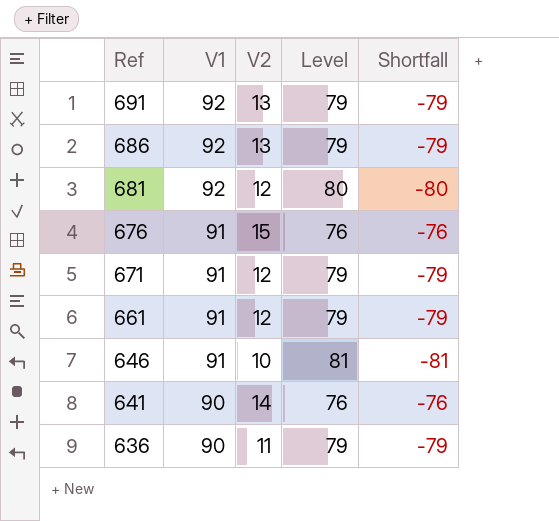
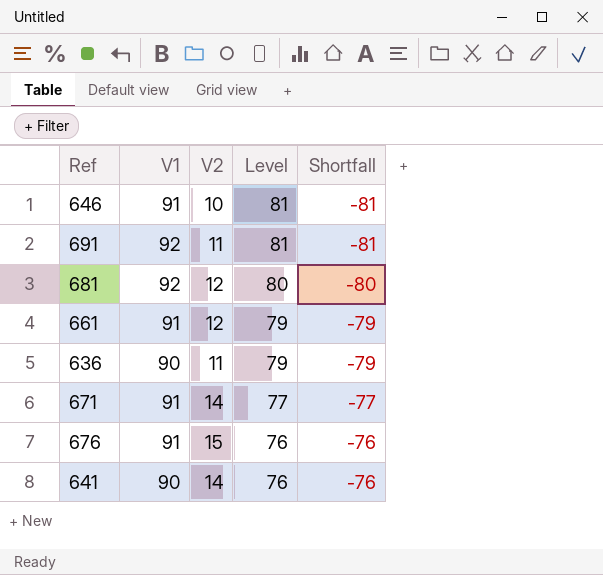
row order: Ref descending -> Level descending
row 686: 92 | 13 | 79 | -79 -> none
691 | V2: 13 -> 11
691 | Level: 79 -> 81
691 | Shortfall: -79 -> -81
671 | V2: 12 -> 14
671 | Level: 79 -> 77
671 | Shortfall: -79 -> -77

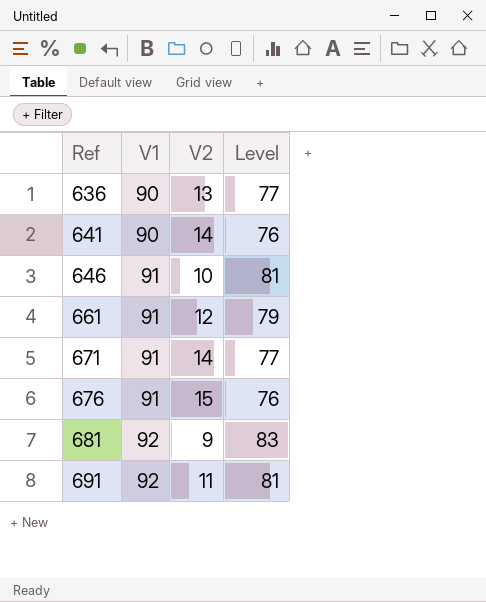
row order: Level descending -> Ref ascending
column Shortfall | formula: [V2] - [V1] -> none
636 | V2: 11 -> 13
636 | Level: 79 -> 77
681 | V2: 12 -> 9
681 | Level: 80 -> 83

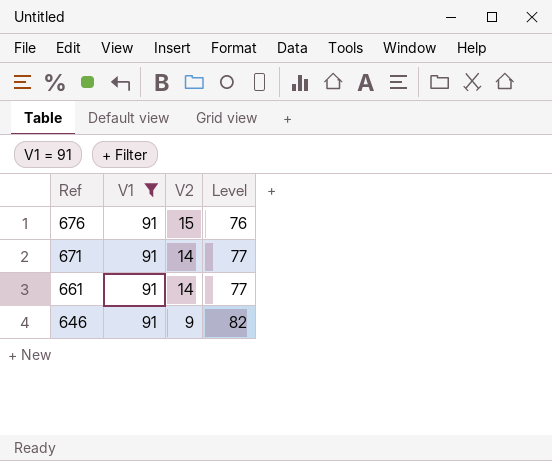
filter: none -> V1 = 91
row order: Ref ascending -> Ref descending
661 | V2: 12 -> 14
661 | Level: 79 -> 77
646 | V2: 10 -> 9
646 | Level: 81 -> 82

